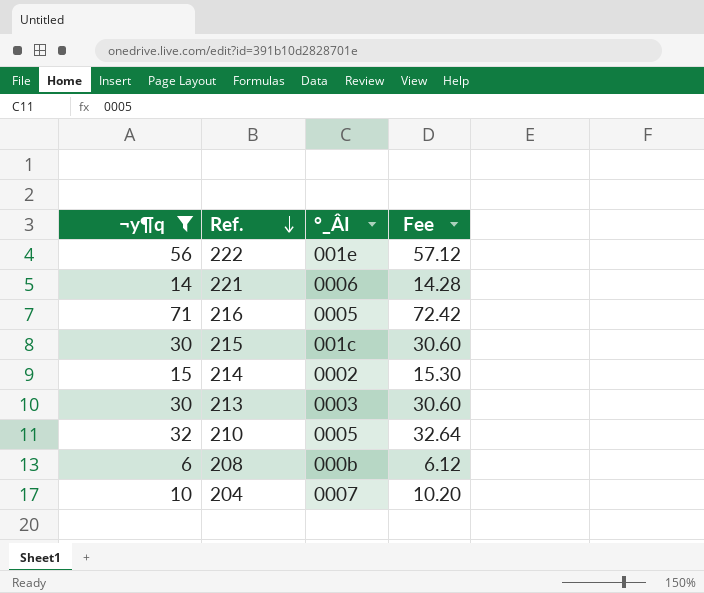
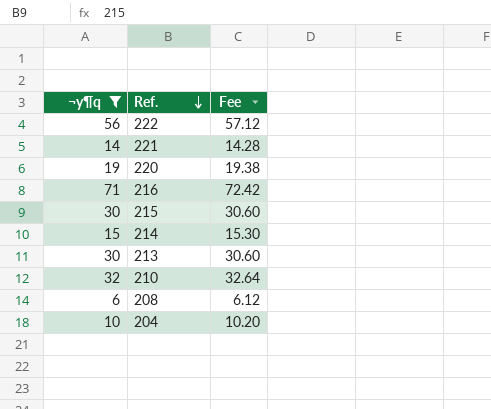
column °_ÂI | position: 3 -> none
row 220: none -> 19 | 19.38

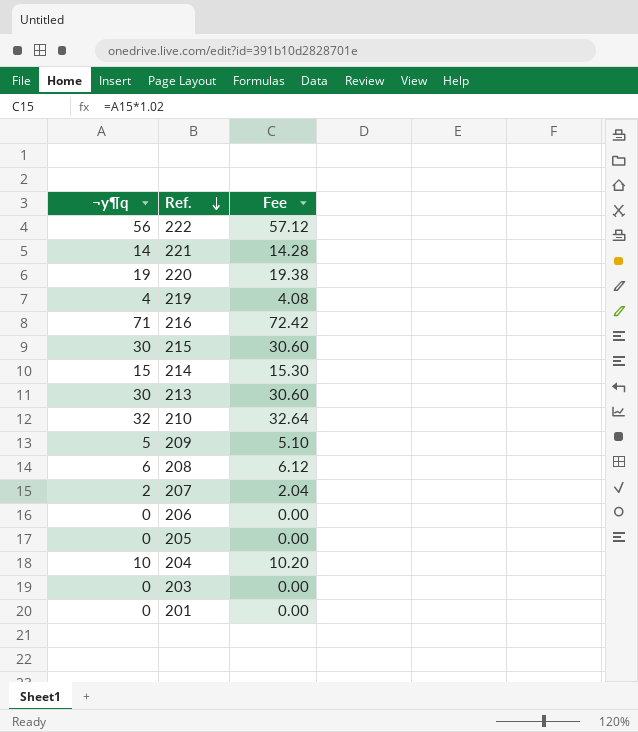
filter: ¬y¶q >= 6 -> none

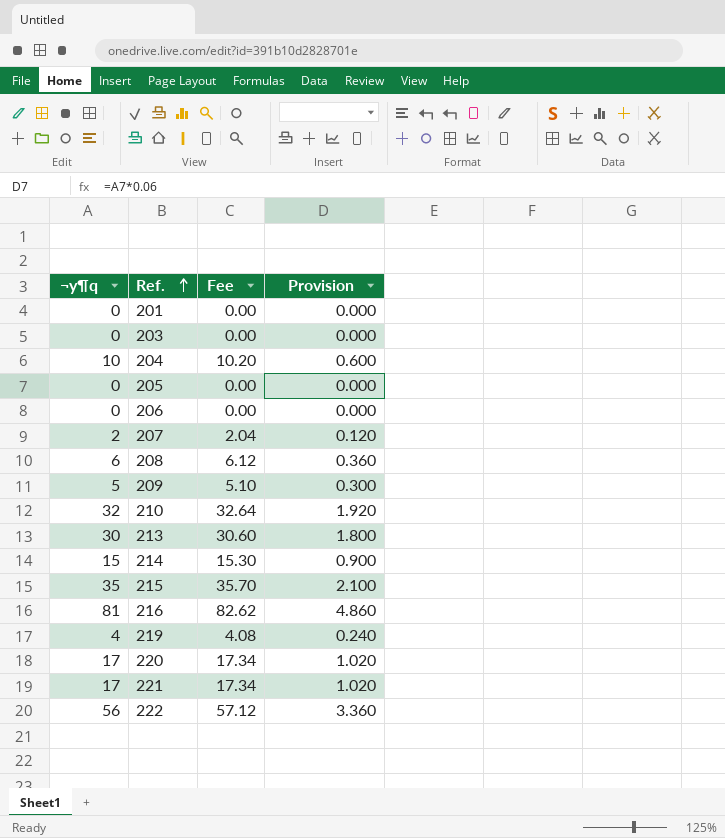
row order: Ref. descending -> Ref. ascending
column Provision | formula: none -> [¬y¶q] * 0.06
215 | ¬y¶q: 30 -> 35
215 | Fee: 30.60 -> 35.70
216 | ¬y¶q: 71 -> 81
216 | Fee: 72.42 -> 82.62
220 | ¬y¶q: 19 -> 17
220 | Fee: 19.38 -> 17.34
221 | ¬y¶q: 14 -> 17
221 | Fee: 14.28 -> 17.34

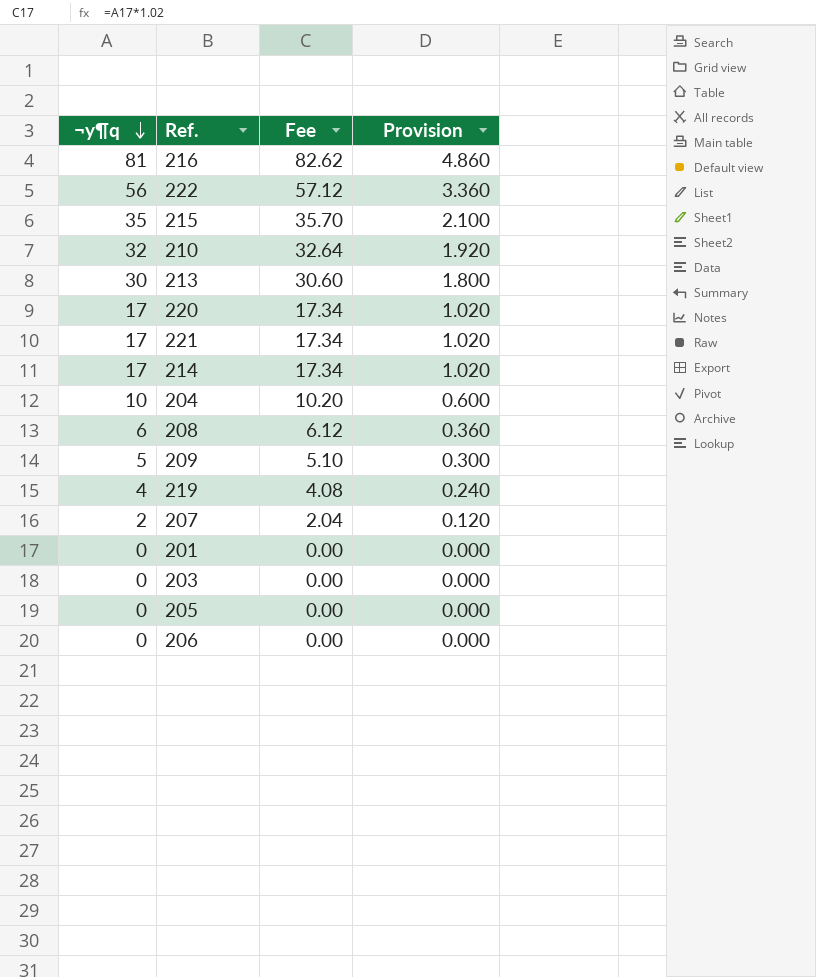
row order: Ref. ascending -> ¬y¶q descending
214 | ¬y¶q: 15 -> 17
214 | Fee: 15.30 -> 17.34
214 | Provision: 0.900 -> 1.020

